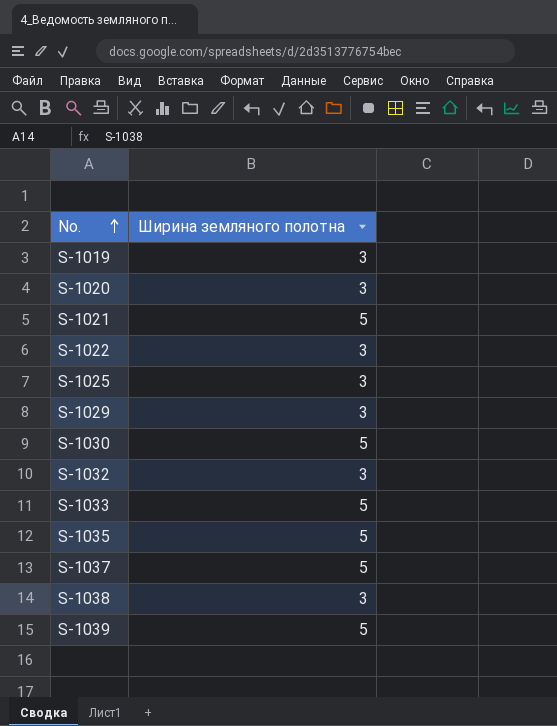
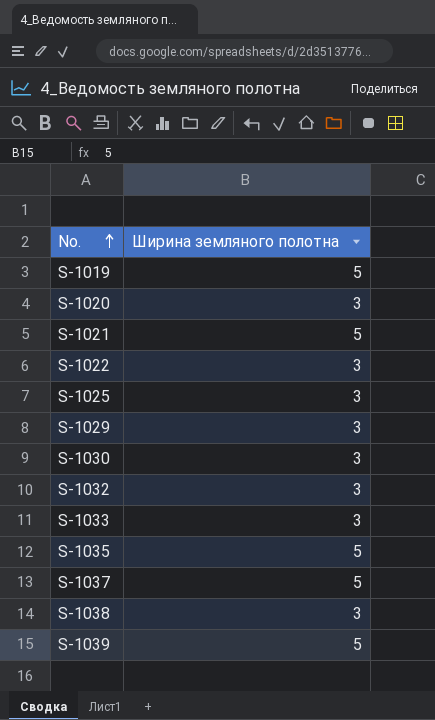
S-1019 | Ширина земляного полотна: 3 -> 5
S-1030 | Ширина земляного полотна: 5 -> 3
S-1033 | Ширина земляного полотна: 5 -> 3

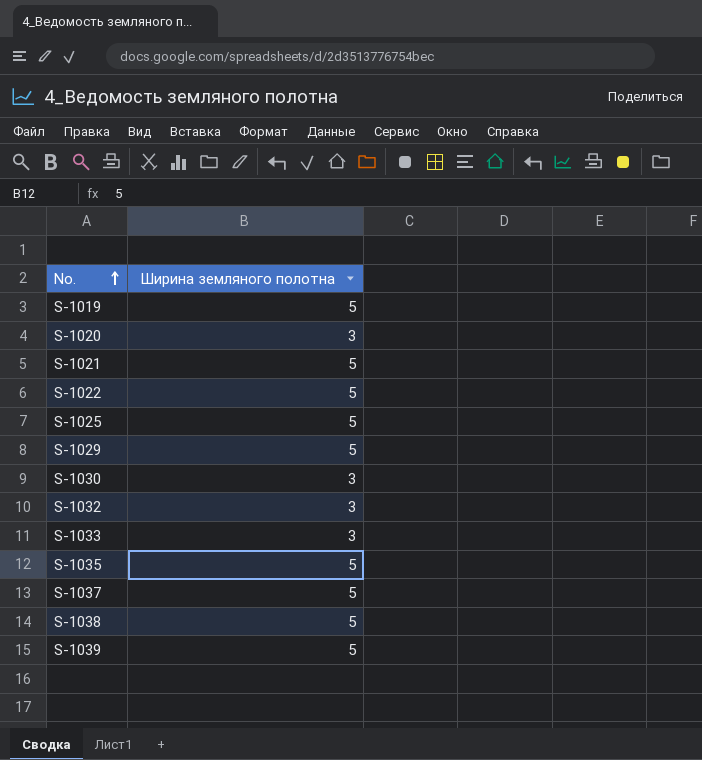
S-1022 | Ширина земляного полотна: 3 -> 5
S-1025 | Ширина земляного полотна: 3 -> 5
S-1029 | Ширина земляного полотна: 3 -> 5
S-1038 | Ширина земляного полотна: 3 -> 5

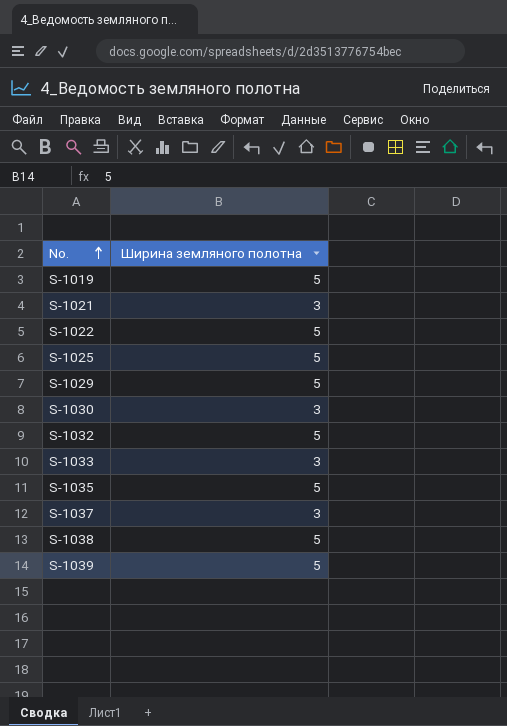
row S-1020: 3 -> none
S-1021 | Ширина земляного полотна: 5 -> 3
S-1032 | Ширина земляного полотна: 3 -> 5
S-1037 | Ширина земляного полотна: 5 -> 3

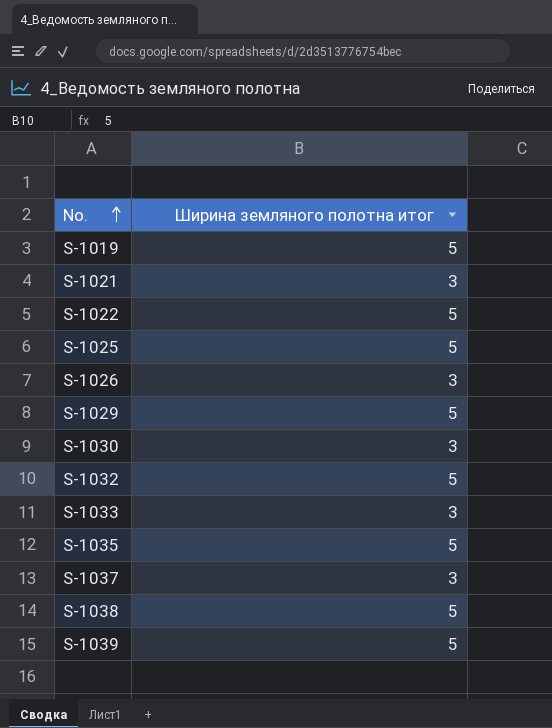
column name: Ширина земляного полотна -> Ширина земляного полотна итог
row S-1026: none -> 3

